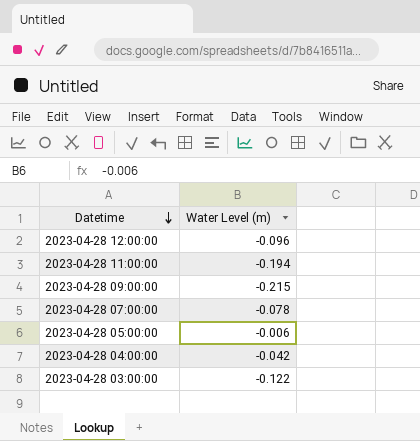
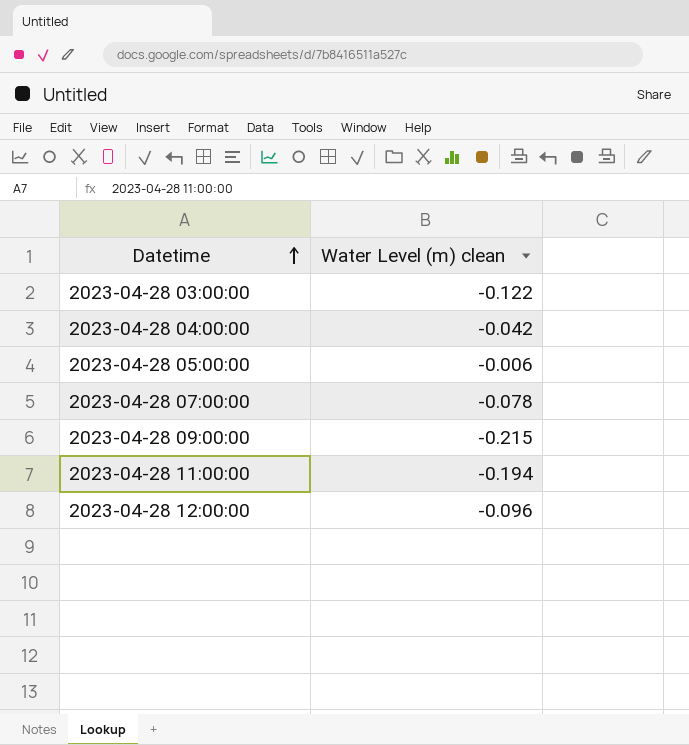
row order: Datetime descending -> Datetime ascending
column name: Water Level (m) -> Water Level (m) clean

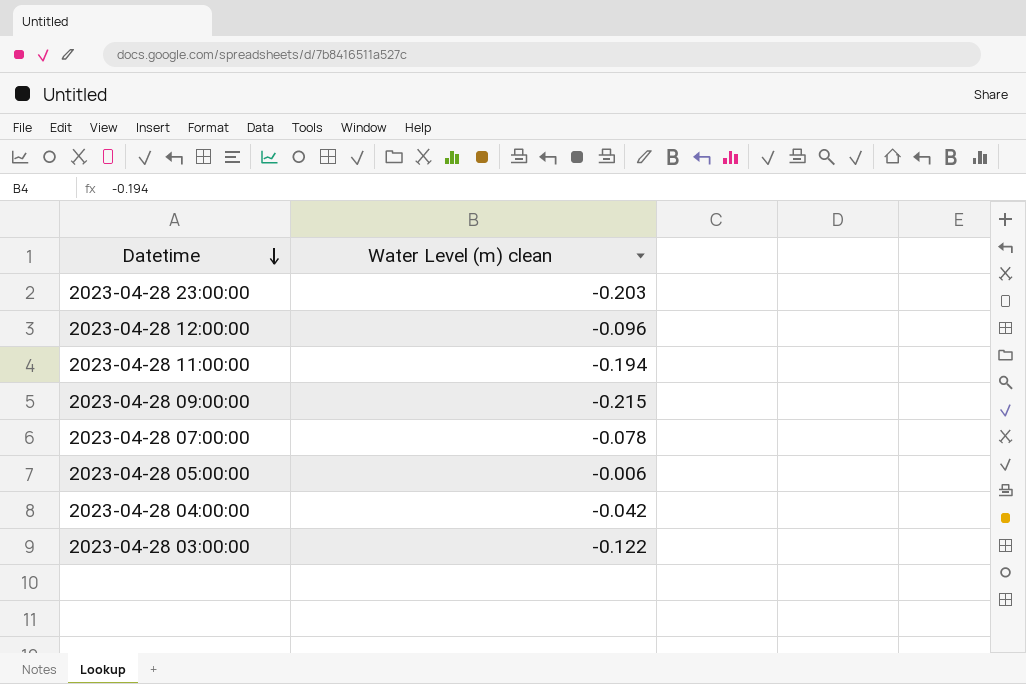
row order: Datetime ascending -> Datetime descending
row 2023-04-28 23:00:00: none -> -0.203

